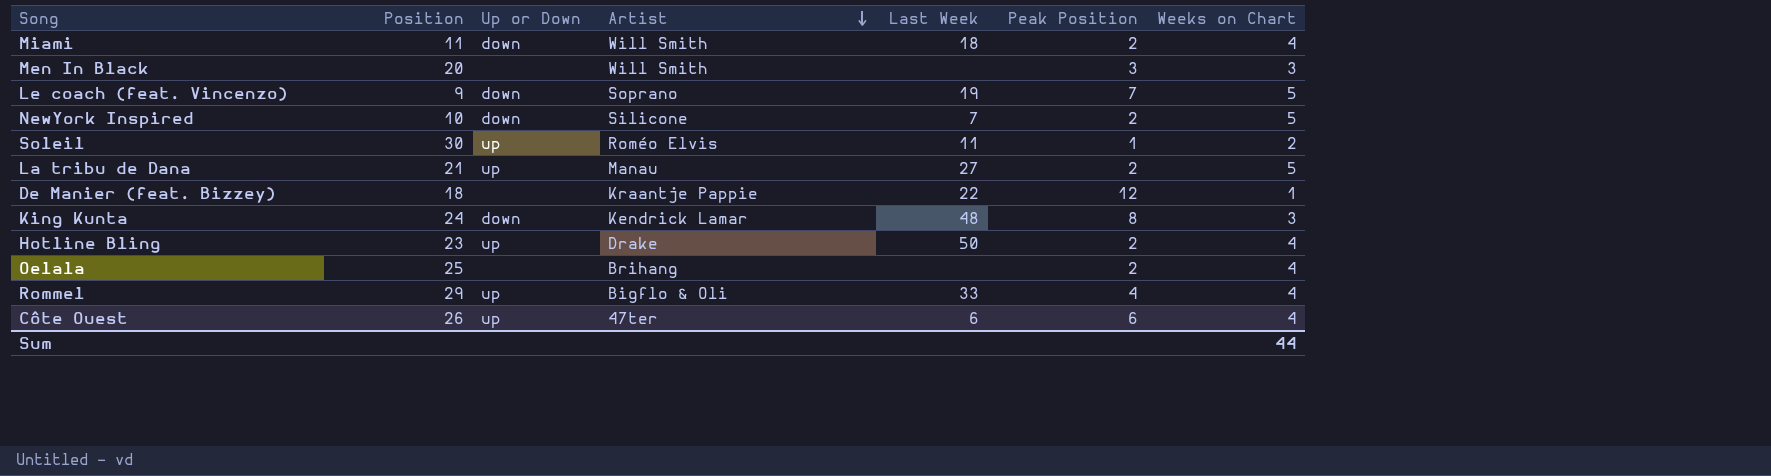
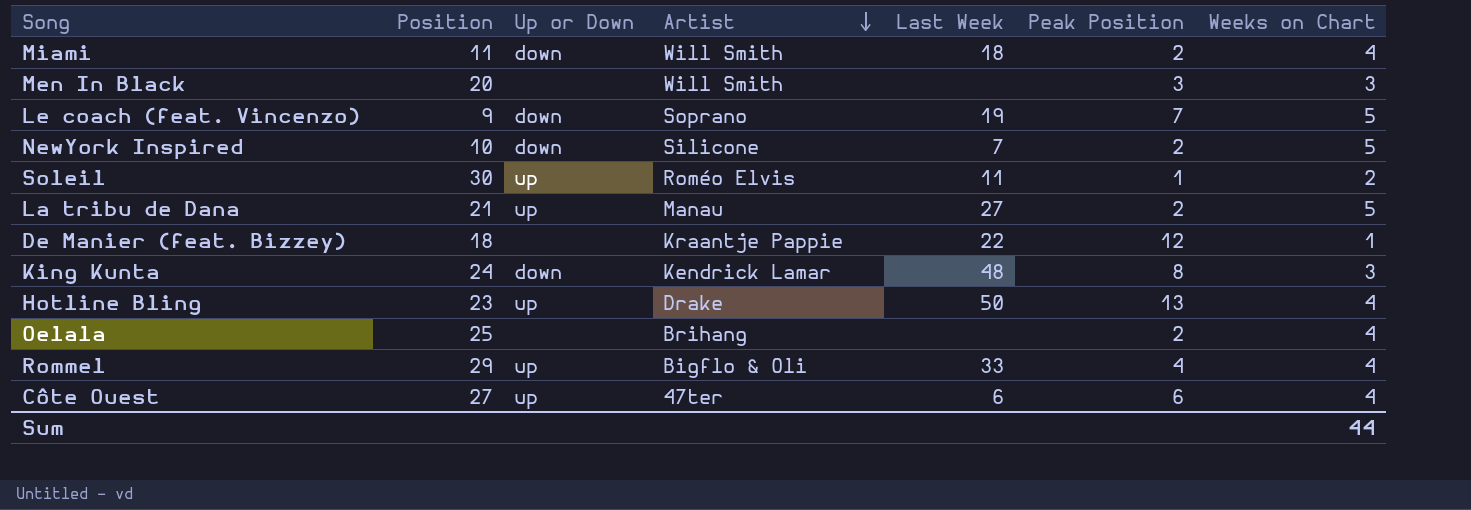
Hotline Bling | Peak Position: 2 -> 13
Côte Ouest | Position: 26 -> 27

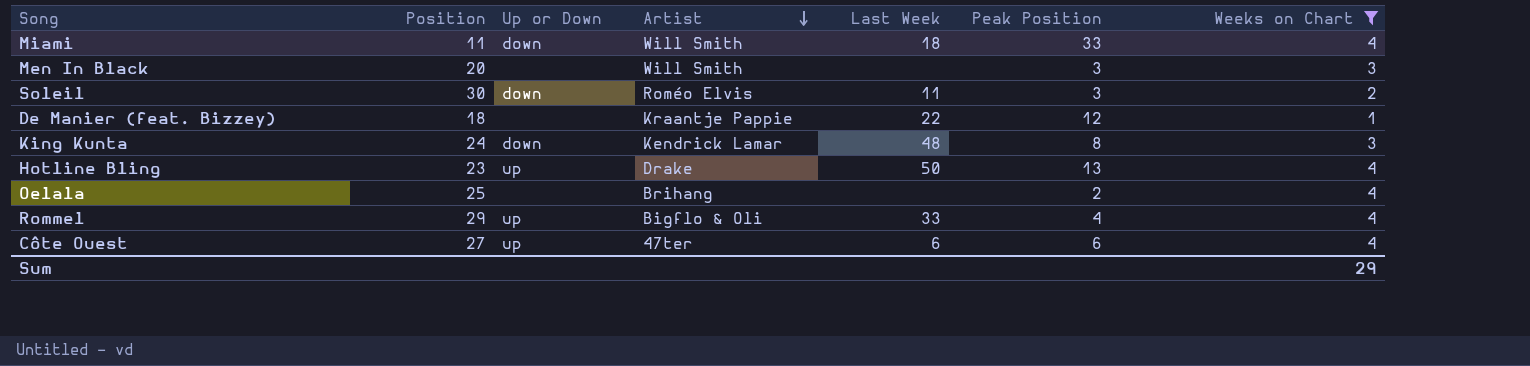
filter: none -> Weeks on Chart != 5
Miami | Peak Position: 2 -> 33
Soleil | Up or Down: up -> down
Soleil | Peak Position: 1 -> 3
Sum | Weeks on Chart: 44 -> 29

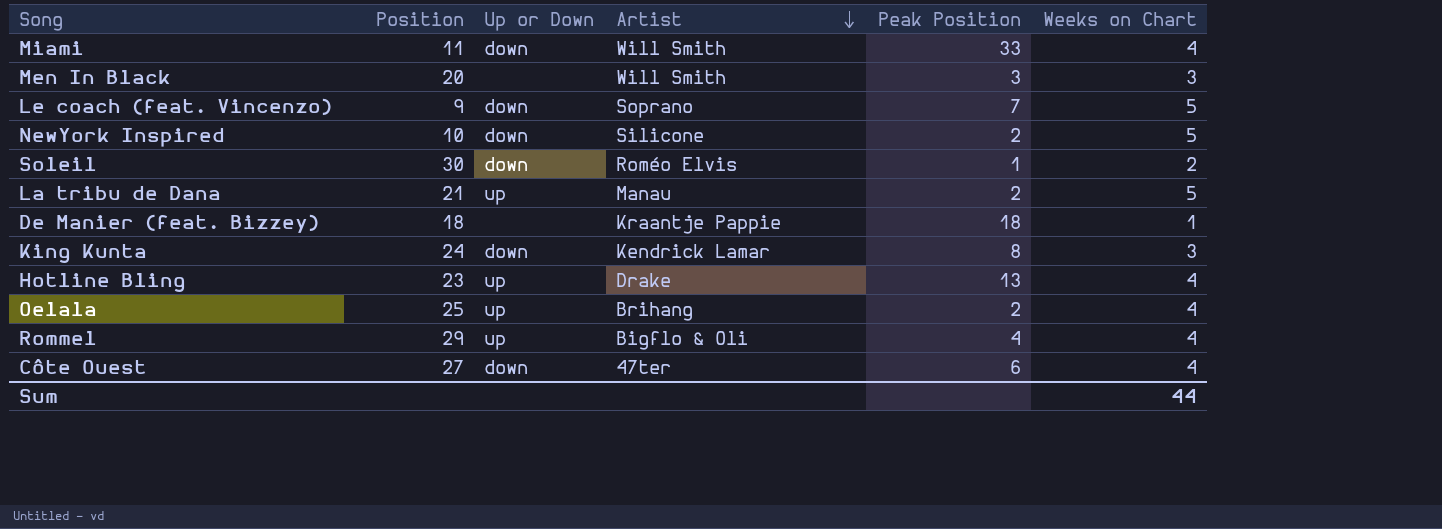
filter: Weeks on Chart != 5 -> none
column Last Week | position: 5 -> none
Soleil | Peak Position: 3 -> 1
De Manier (feat. Bizzey) | Peak Position: 12 -> 18
Oelala | Up or Down: none -> up
Côte Ouest | Up or Down: up -> down
Sum | Weeks on Chart: 29 -> 44

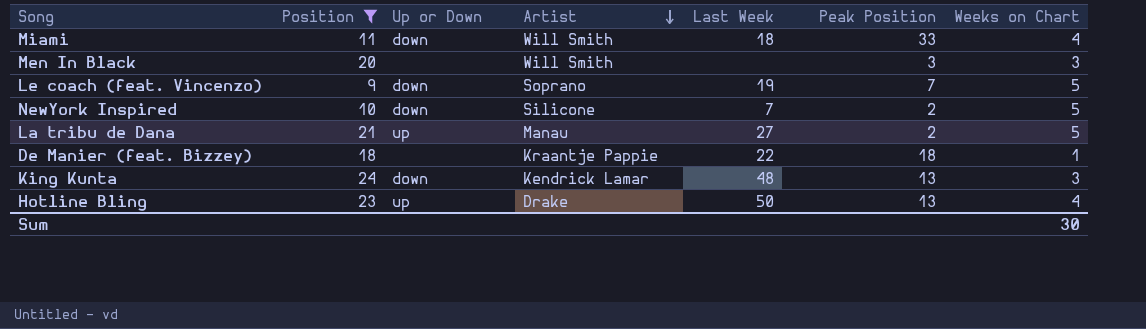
filter: none -> Position <= 24
column Last Week | position: none -> 5
King Kunta | Peak Position: 8 -> 13
Sum | Weeks on Chart: 44 -> 30

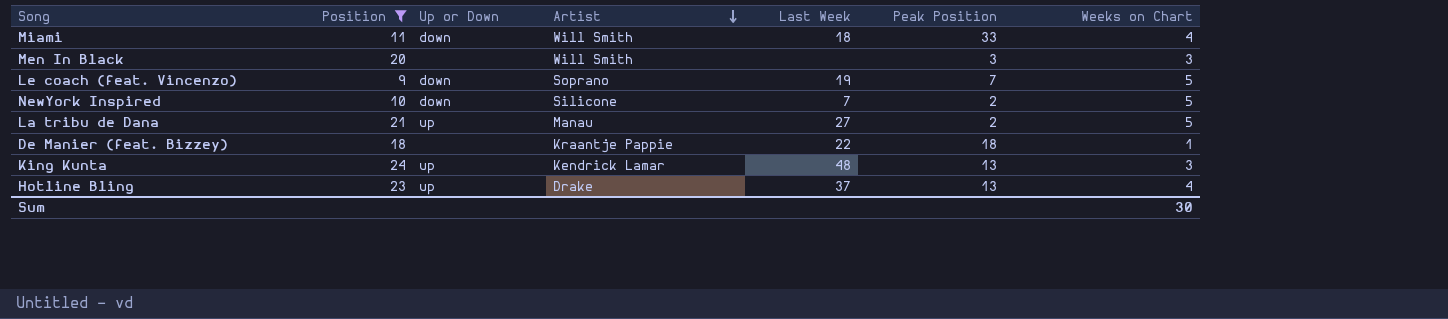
King Kunta | Up or Down: down -> up
Hotline Bling | Last Week: 50 -> 37

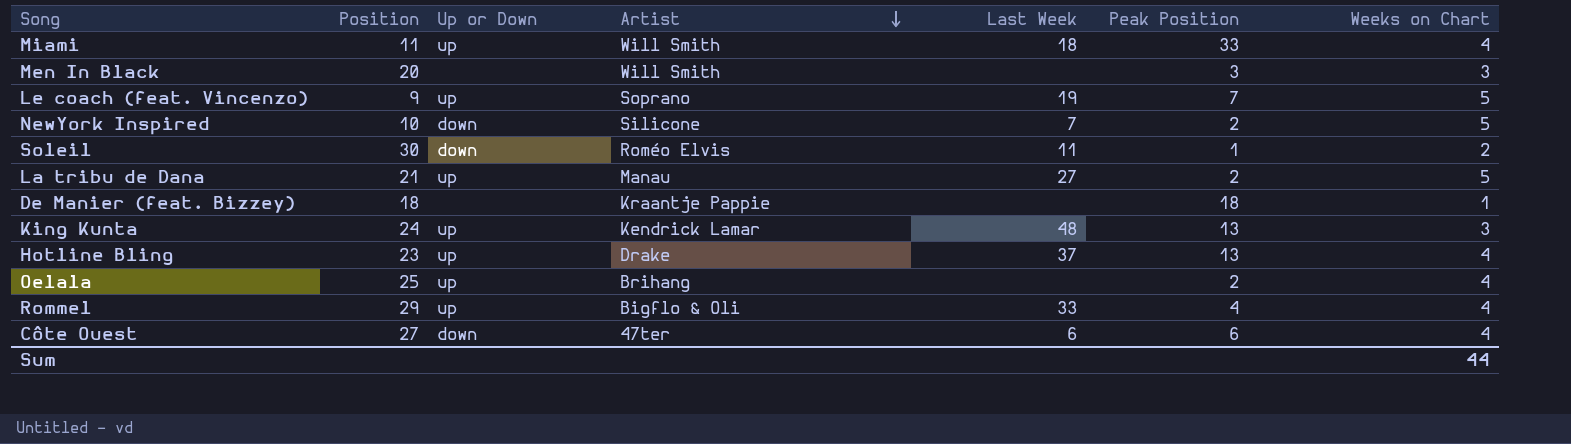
filter: Position <= 24 -> none
Miami | Up or Down: down -> up
Le coach (feat. Vincenzo) | Up or Down: down -> up
De Manier (feat. Bizzey) | Last Week: 22 -> none
Sum | Weeks on Chart: 30 -> 44

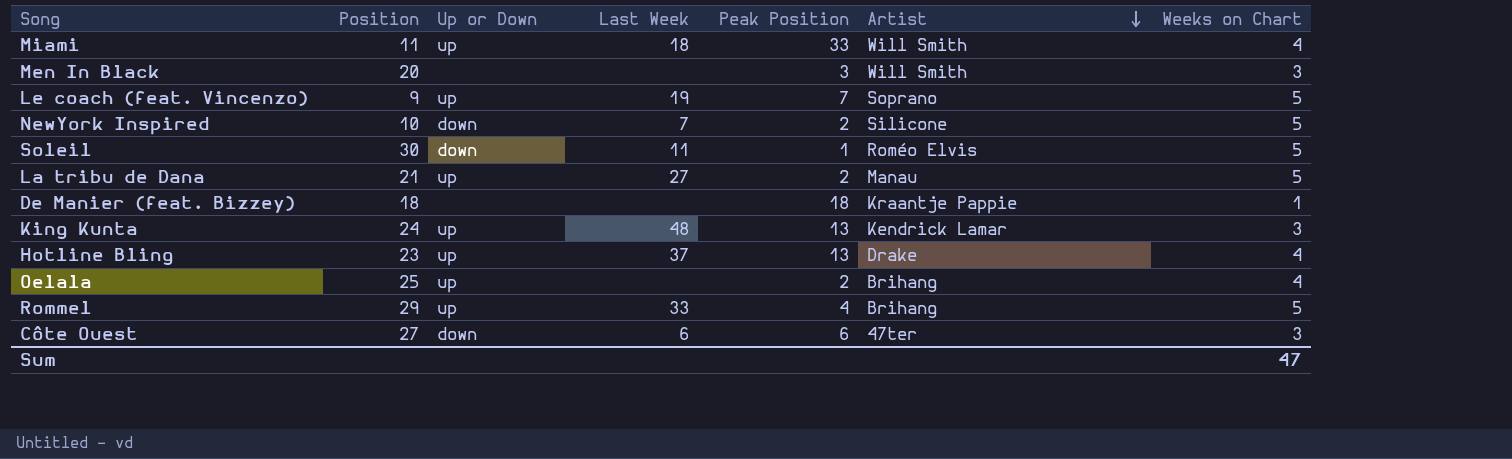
column Artist | position: 4 -> 6
Soleil | Weeks on Chart: 2 -> 5
Rommel | Artist: Bigflo & Oli -> Brihang
Rommel | Weeks on Chart: 4 -> 5
Côte Ouest | Weeks on Chart: 4 -> 3
Sum | Weeks on Chart: 44 -> 47

